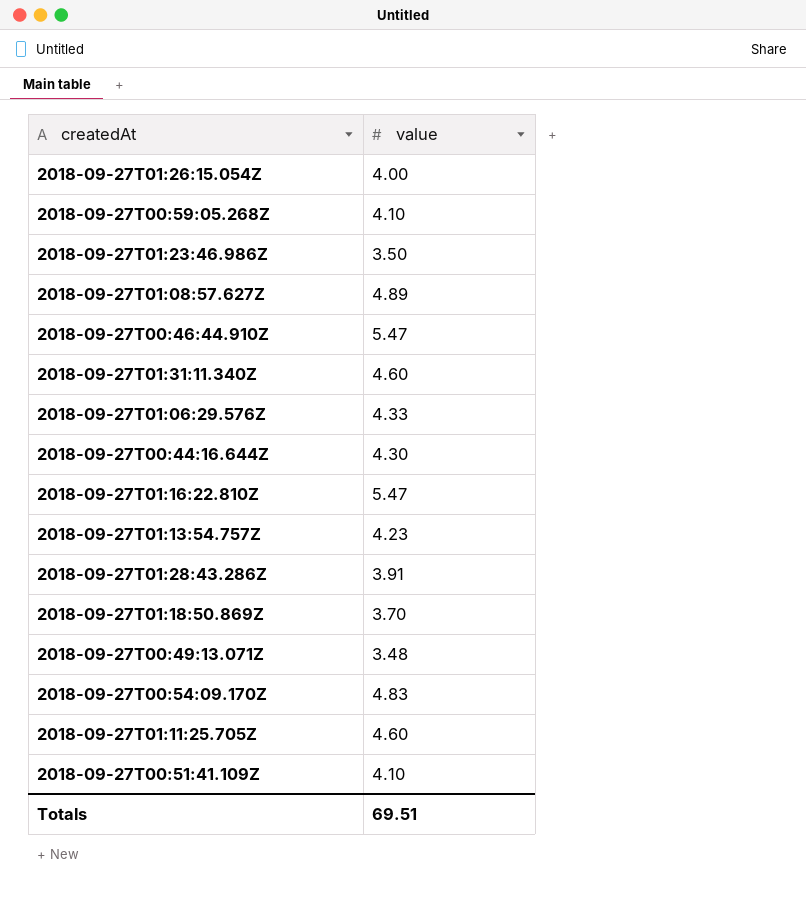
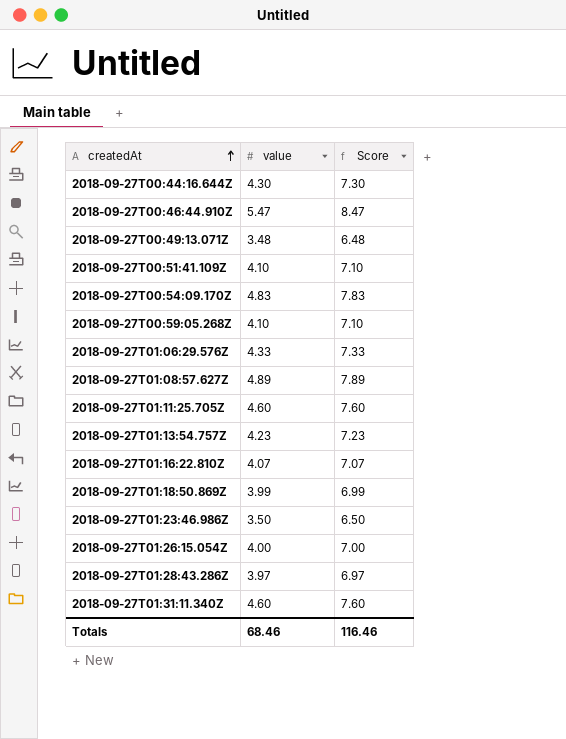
row order: none -> createdAt ascending
column Score | formula: none -> [value] + 3
2018-09-27T01:16:22.810Z | value: 5.47 -> 4.07
2018-09-27T01:18:50.869Z | value: 3.70 -> 3.99
2018-09-27T01:28:43.286Z | value: 3.91 -> 3.97
Totals | value: 69.51 -> 68.46

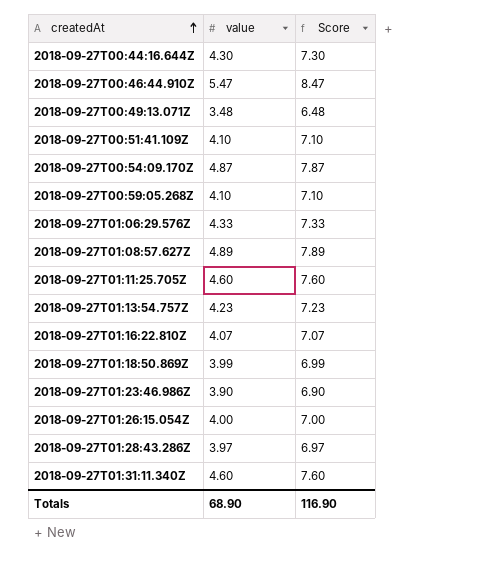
2018-09-27T00:54:09.170Z | value: 4.83 -> 4.87
2018-09-27T00:54:09.170Z | Score: 7.83 -> 7.87
2018-09-27T01:23:46.986Z | value: 3.50 -> 3.90
2018-09-27T01:23:46.986Z | Score: 6.50 -> 6.90
Totals | value: 68.46 -> 68.90
Totals | Score: 116.46 -> 116.90

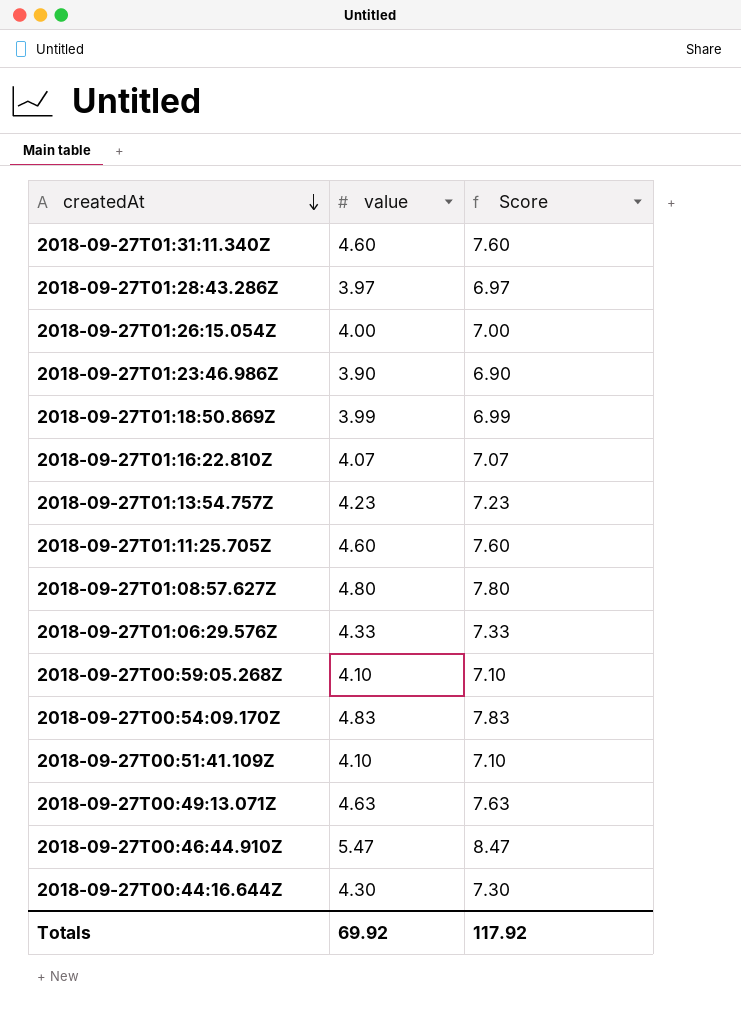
row order: createdAt ascending -> createdAt descending
2018-09-27T01:08:57.627Z | value: 4.89 -> 4.80
2018-09-27T01:08:57.627Z | Score: 7.89 -> 7.80
2018-09-27T00:54:09.170Z | value: 4.87 -> 4.83
2018-09-27T00:54:09.170Z | Score: 7.87 -> 7.83
2018-09-27T00:49:13.071Z | value: 3.48 -> 4.63
2018-09-27T00:49:13.071Z | Score: 6.48 -> 7.63
Totals | value: 68.90 -> 69.92
Totals | Score: 116.90 -> 117.92

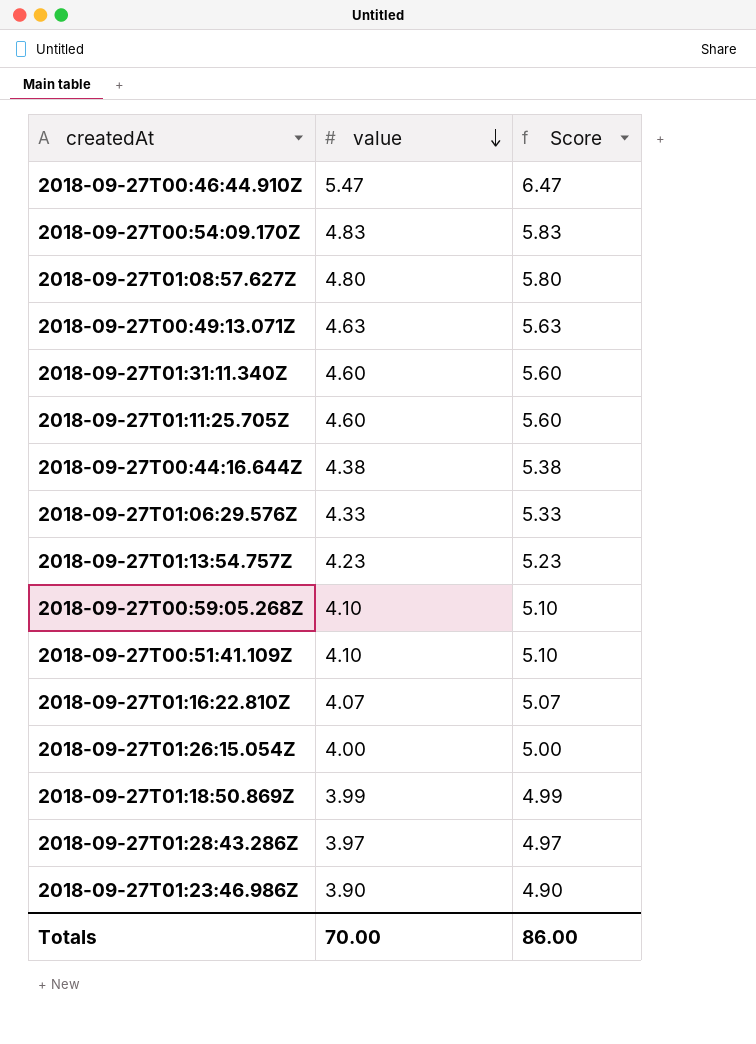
row order: createdAt descending -> value descending
column Score | formula: [value] + 3 -> [value] + 1
2018-09-27T00:44:16.644Z | value: 4.30 -> 4.38
Totals | value: 69.92 -> 70.00
Totals | Score: 117.92 -> 86.00

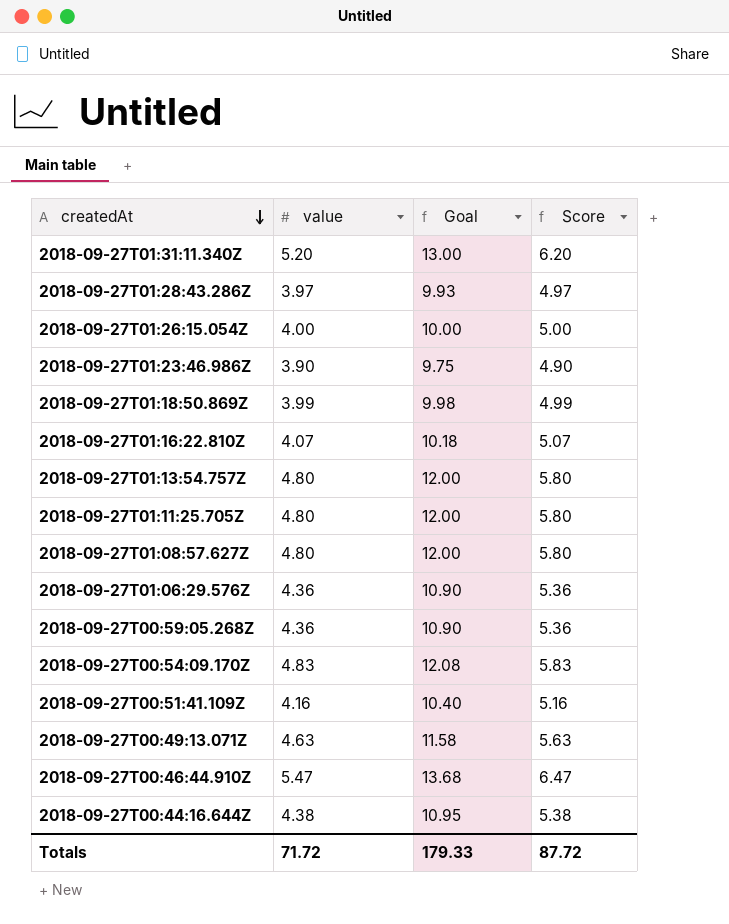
row order: value descending -> createdAt descending
column Goal | formula: none -> [value] * 2.5
2018-09-27T01:31:11.340Z | value: 4.60 -> 5.20
2018-09-27T01:31:11.340Z | Score: 5.60 -> 6.20
2018-09-27T01:13:54.757Z | value: 4.23 -> 4.80
2018-09-27T01:13:54.757Z | Score: 5.23 -> 5.80
2018-09-27T01:11:25.705Z | value: 4.60 -> 4.80
2018-09-27T01:11:25.705Z | Score: 5.60 -> 5.80
2018-09-27T01:06:29.576Z | value: 4.33 -> 4.36
2018-09-27T01:06:29.576Z | Score: 5.33 -> 5.36
2018-09-27T00:59:05.268Z | value: 4.10 -> 4.36
2018-09-27T00:59:05.268Z | Score: 5.10 -> 5.36
2018-09-27T00:51:41.109Z | value: 4.10 -> 4.16
2018-09-27T00:51:41.109Z | Score: 5.10 -> 5.16
Totals | value: 70.00 -> 71.72
Totals | Score: 86.00 -> 87.72

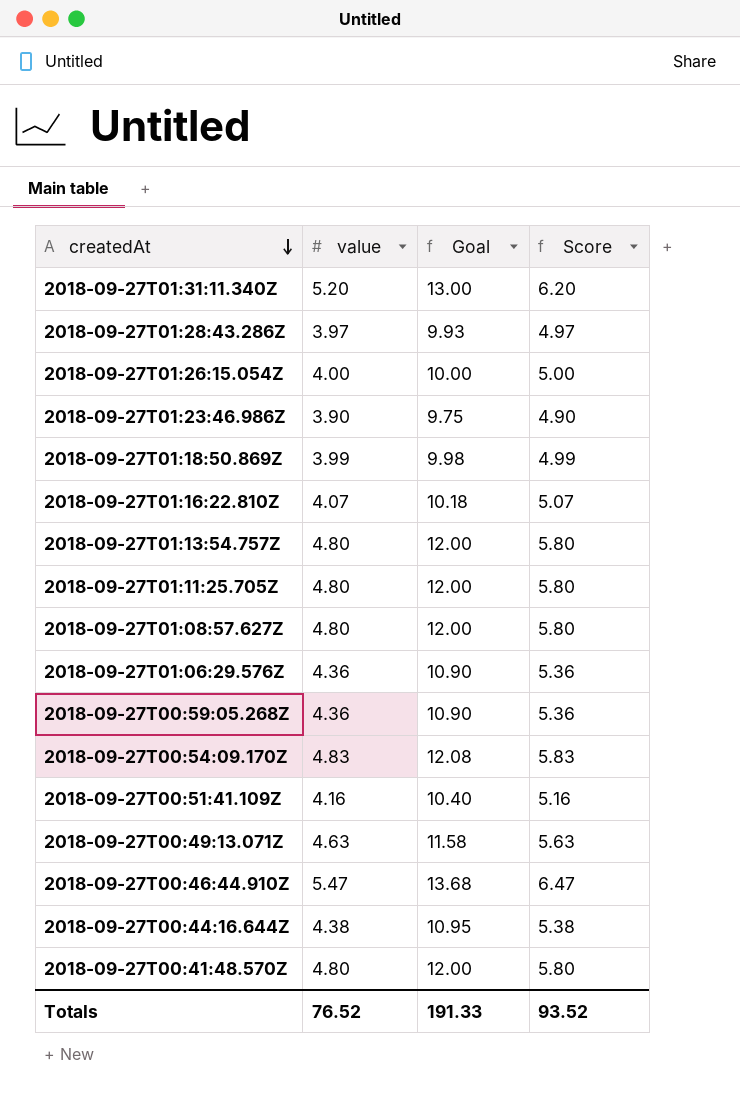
row 2018-09-27T00:41:48.570Z: none -> 4.80 | 12.00 | 5.80
Totals | value: 71.72 -> 76.52
Totals | Goal: 179.33 -> 191.33
Totals | Score: 87.72 -> 93.52

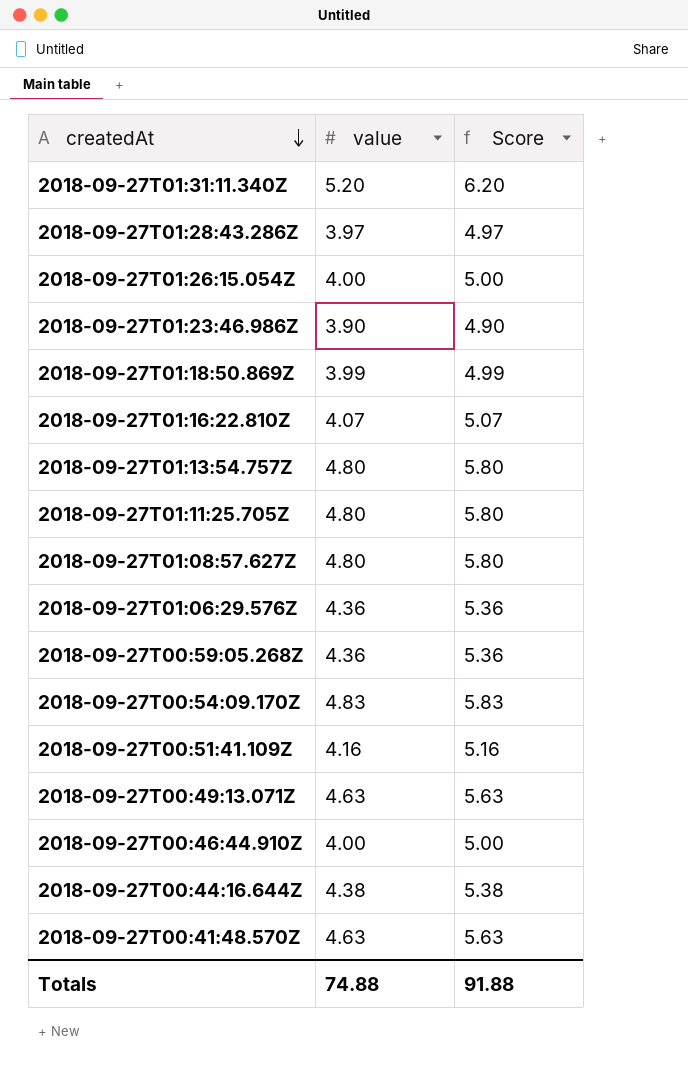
column Goal | formula: [value] * 2.5 -> none
2018-09-27T00:46:44.910Z | value: 5.47 -> 4.00
2018-09-27T00:46:44.910Z | Score: 6.47 -> 5.00
2018-09-27T00:41:48.570Z | value: 4.80 -> 4.63
2018-09-27T00:41:48.570Z | Score: 5.80 -> 5.63
Totals | value: 76.52 -> 74.88
Totals | Score: 93.52 -> 91.88

